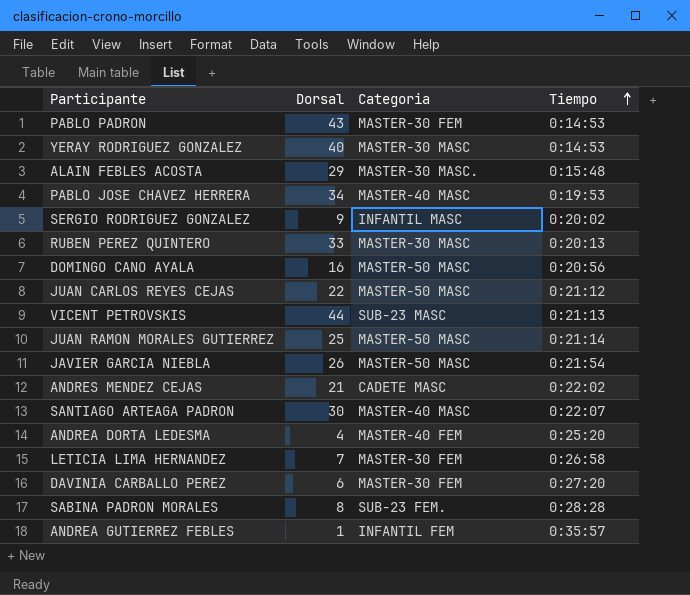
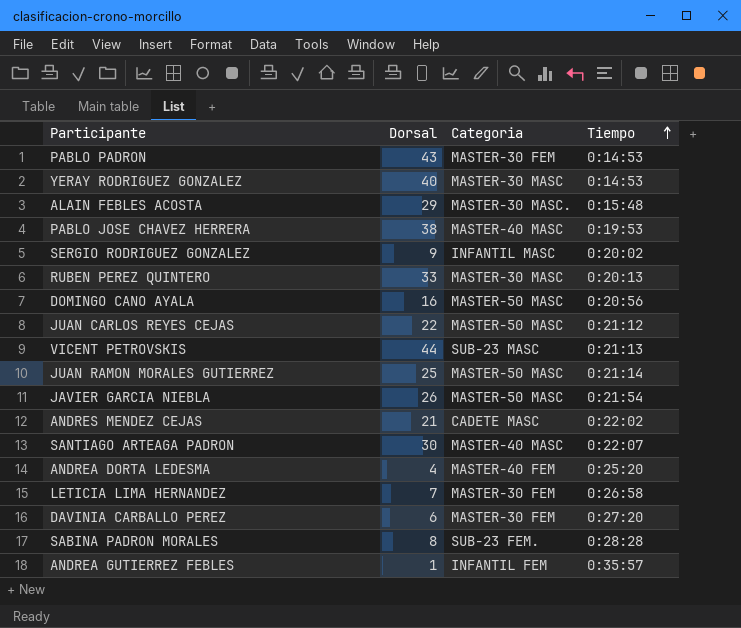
PABLO JOSE CHAVEZ HERRERA | Dorsal: 34 -> 38

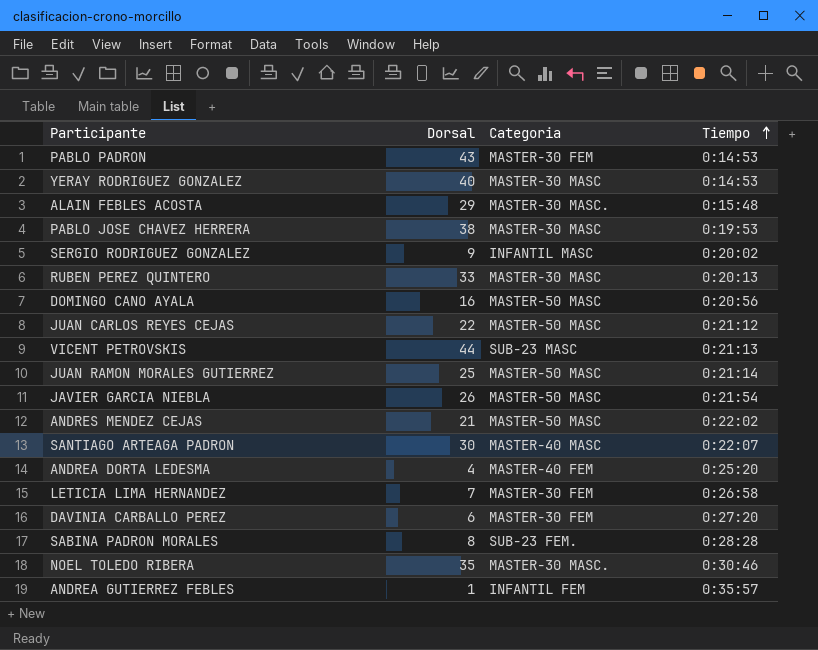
PABLO JOSE CHAVEZ HERRERA | Categoria: MASTER-40 MASC -> MASTER-30 MASC
ANDRES MENDEZ CEJAS | Categoria: CADETE MASC -> MASTER-50 MASC
row NOEL TOLEDO RIBERA: none -> 35 | MASTER-30 MASC. | 0:30:46

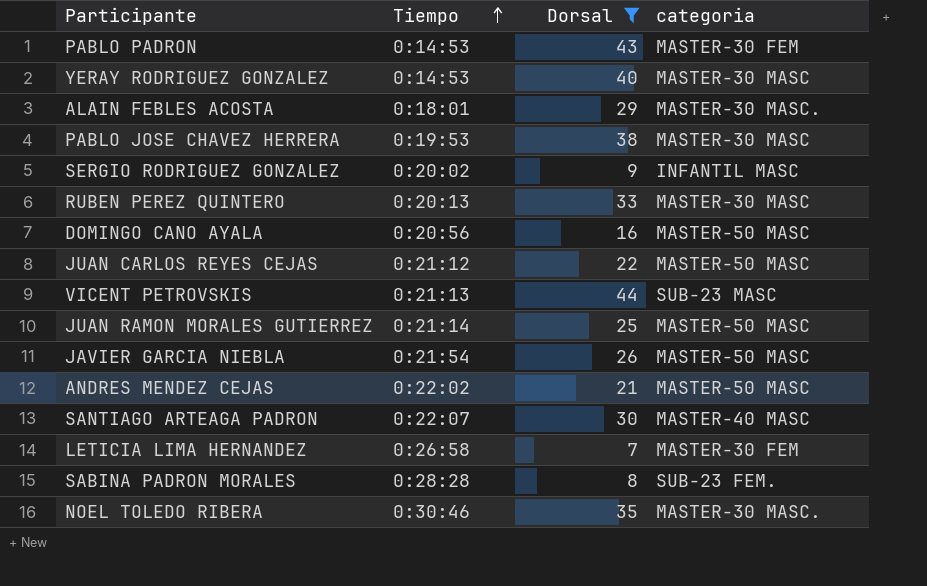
filter: none -> Dorsal >= 7
column Tiempo | position: 4 -> 2
column name: Categoria -> categoria
ALAIN FEBLES ACOSTA | Tiempo: 0:15:48 -> 0:18:01

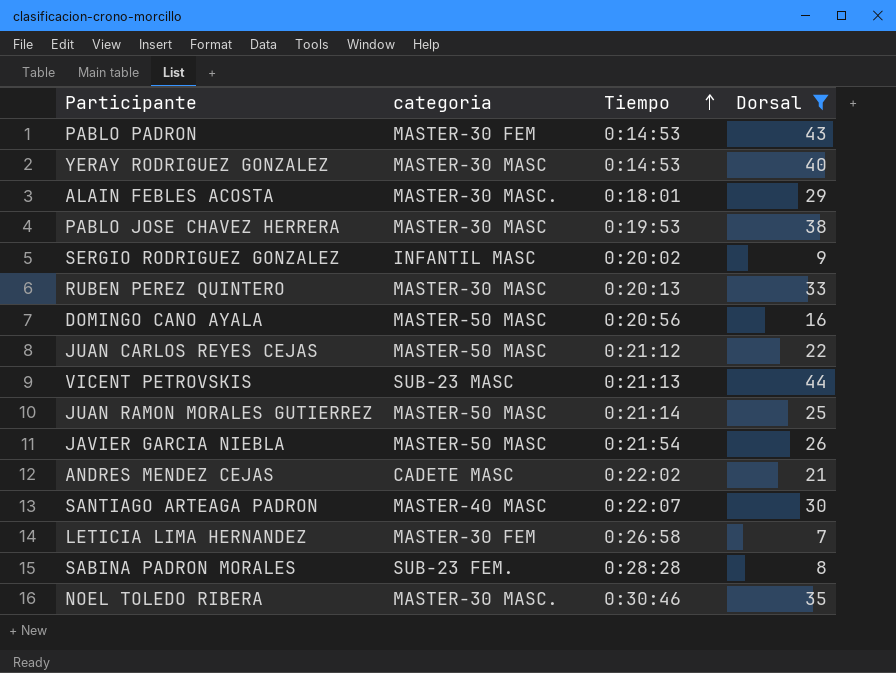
column categoria | position: 4 -> 2
ANDRES MENDEZ CEJAS | categoria: MASTER-50 MASC -> CADETE MASC

